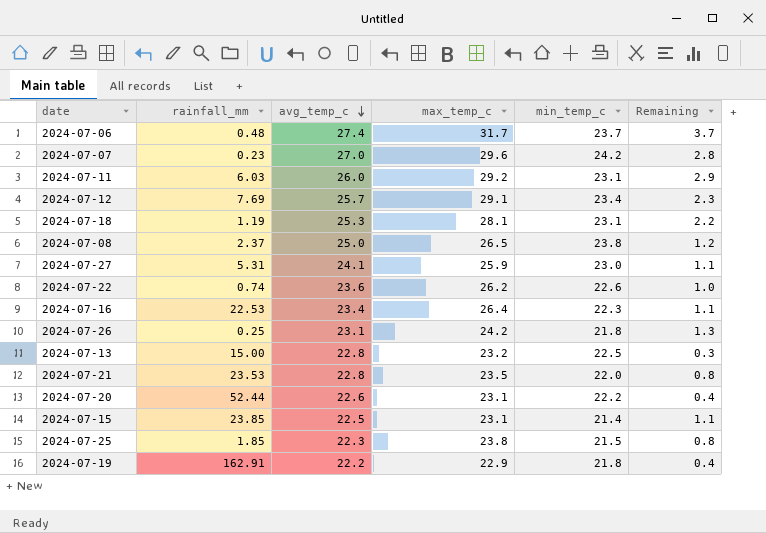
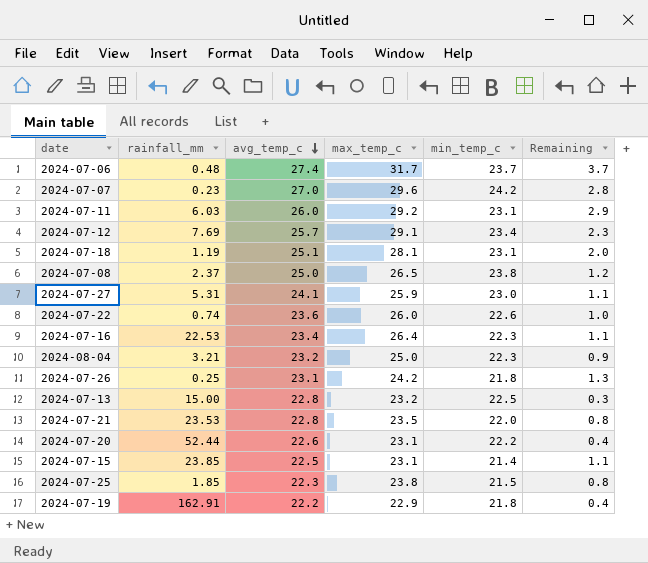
2024-07-18 | avg_temp_c: 25.3 -> 25.1
2024-07-18 | Remaining: 2.2 -> 2.0
2024-07-22 | max_temp_c: 26.2 -> 26.0
row 2024-08-04: none -> 3.21 | 23.2 | 25.0 | 22.3 | 0.9

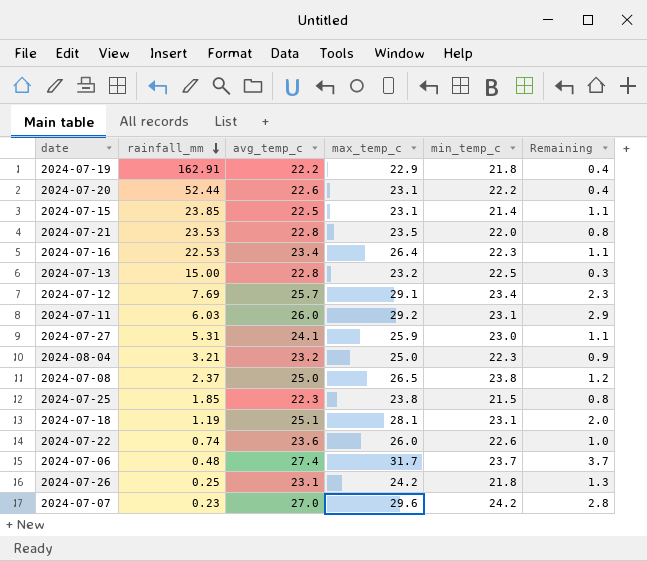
row order: avg_temp_c descending -> rainfall_mm descending

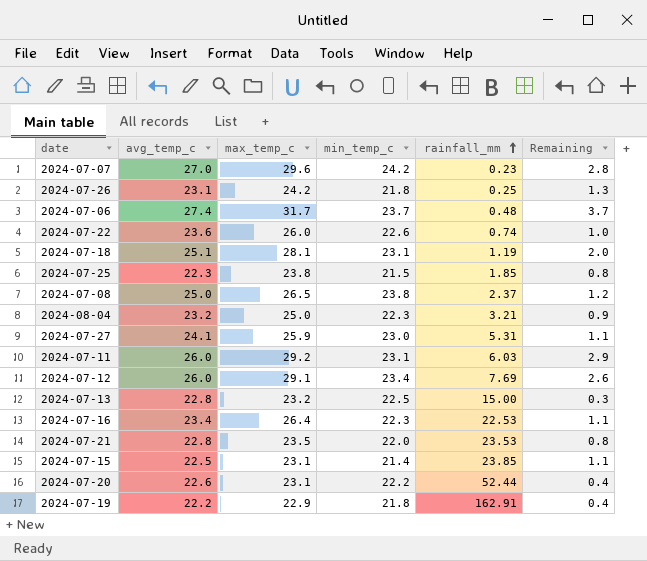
row order: rainfall_mm descending -> rainfall_mm ascending
column rainfall_mm | position: 2 -> 5
2024-07-12 | avg_temp_c: 25.7 -> 26.0
2024-07-12 | Remaining: 2.3 -> 2.6

